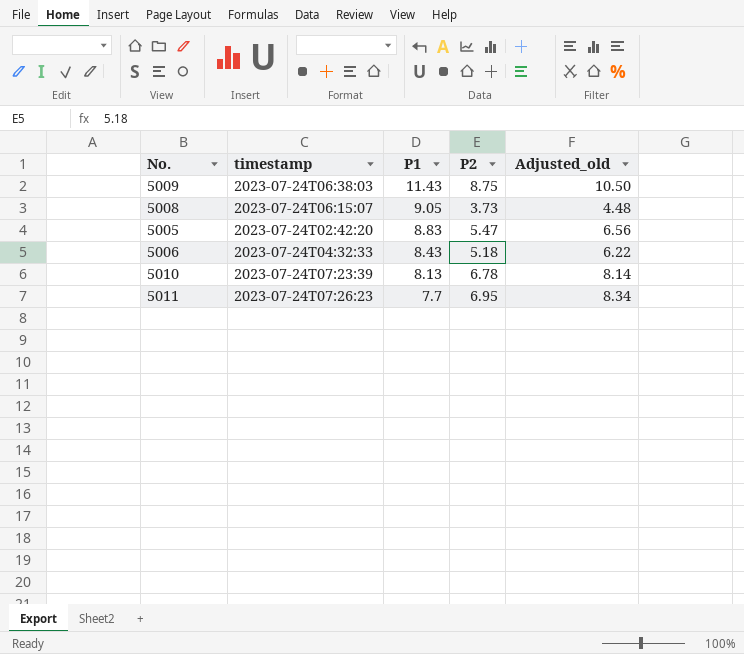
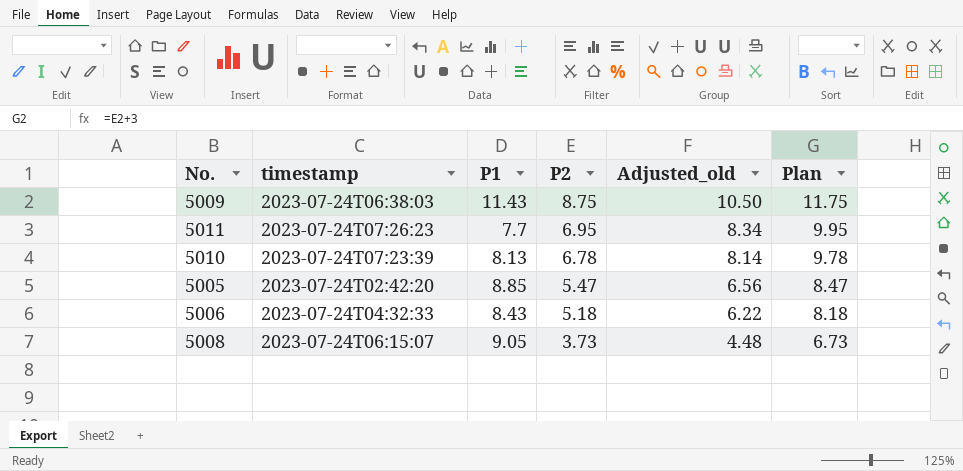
row order: P1 descending -> P2 descending
column Plan | formula: none -> [P2] + 3
5005 | P1: 8.83 -> 8.85

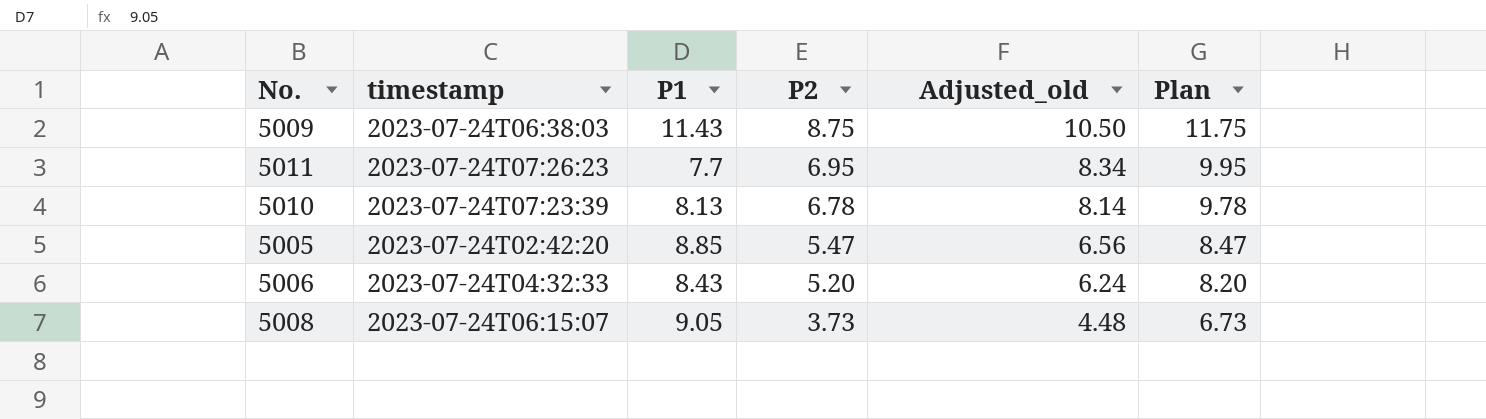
5006 | P2: 5.18 -> 5.20
5006 | Adjusted_old: 6.22 -> 6.24
5006 | Plan: 8.18 -> 8.20

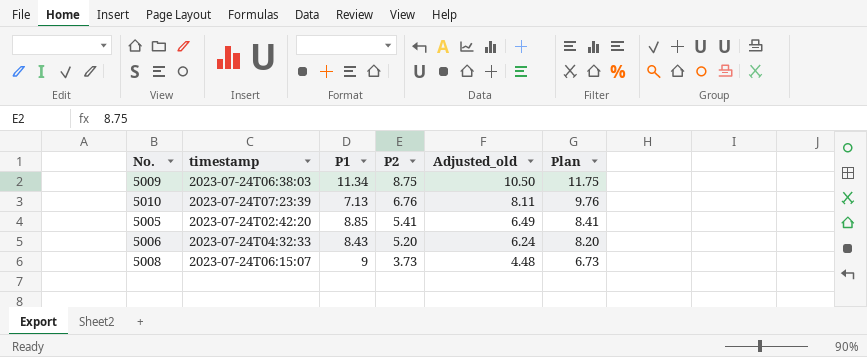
row 5011: 2023-07-24T07:26:23 | 7.7 | 6.95 | 8.34 | 9.95 -> none
5009 | P1: 11.43 -> 11.34
5010 | P1: 8.13 -> 7.13
5010 | P2: 6.78 -> 6.76
5010 | Adjusted_old: 8.14 -> 8.11
5010 | Plan: 9.78 -> 9.76
5005 | P2: 5.47 -> 5.41
5005 | Adjusted_old: 6.56 -> 6.49
5005 | Plan: 8.47 -> 8.41
5008 | P1: 9.05 -> 9

